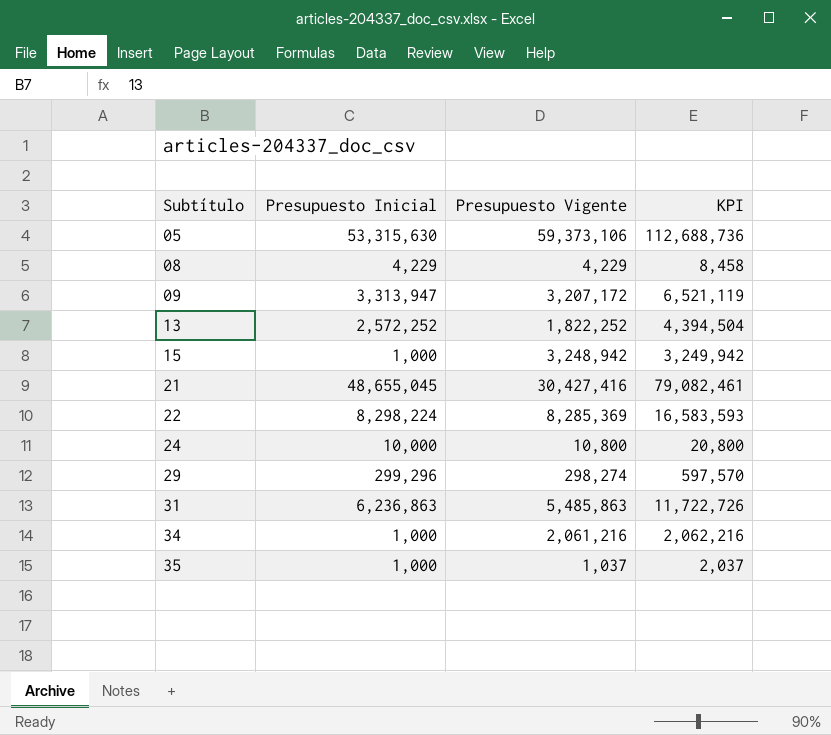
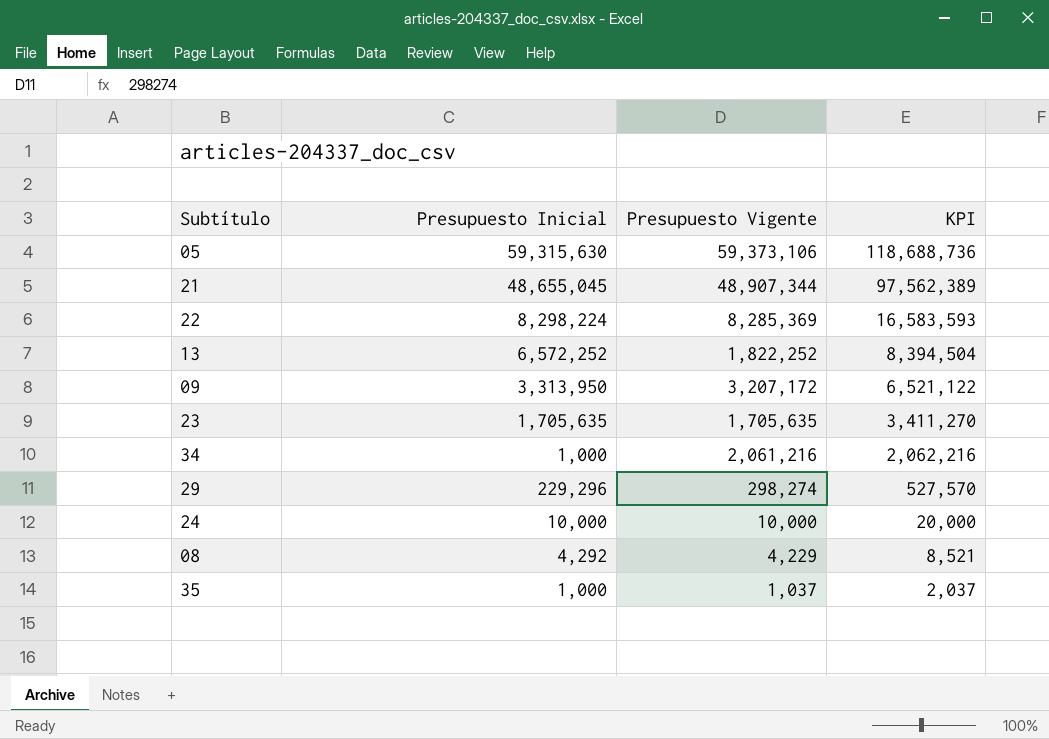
row order: Subtítulo ascending -> KPI descending
row 15: 1,000 | 3,248,942 | 3,249,942 -> none
row 31: 6,236,863 | 5,485,863 | 11,722,726 -> none
05 | Presupuesto Inicial: 53,315,630 -> 59,315,630
05 | KPI: 112,688,736 -> 118,688,736
21 | Presupuesto Vigente: 30,427,416 -> 48,907,344
21 | KPI: 79,082,461 -> 97,562,389
13 | Presupuesto Inicial: 2,572,252 -> 6,572,252
13 | KPI: 4,394,504 -> 8,394,504
09 | Presupuesto Inicial: 3,313,947 -> 3,313,950
09 | KPI: 6,521,119 -> 6,521,122
row 23: none -> 1,705,635 | 1,705,635 | 3,411,270
29 | Presupuesto Inicial: 299,296 -> 229,296
29 | KPI: 597,570 -> 527,570
24 | Presupuesto Vigente: 10,800 -> 10,000
24 | KPI: 20,800 -> 20,000
08 | Presupuesto Inicial: 4,229 -> 4,292
08 | KPI: 8,458 -> 8,521

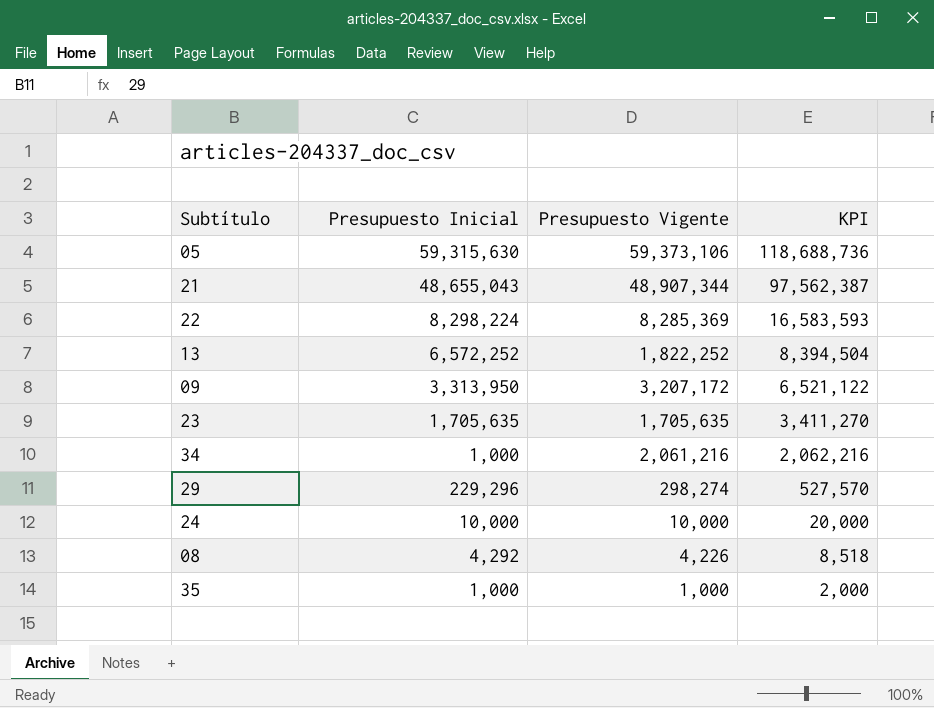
21 | Presupuesto Inicial: 48,655,045 -> 48,655,043
21 | KPI: 97,562,389 -> 97,562,387
08 | Presupuesto Vigente: 4,229 -> 4,226
08 | KPI: 8,521 -> 8,518
35 | Presupuesto Vigente: 1,037 -> 1,000
35 | KPI: 2,037 -> 2,000

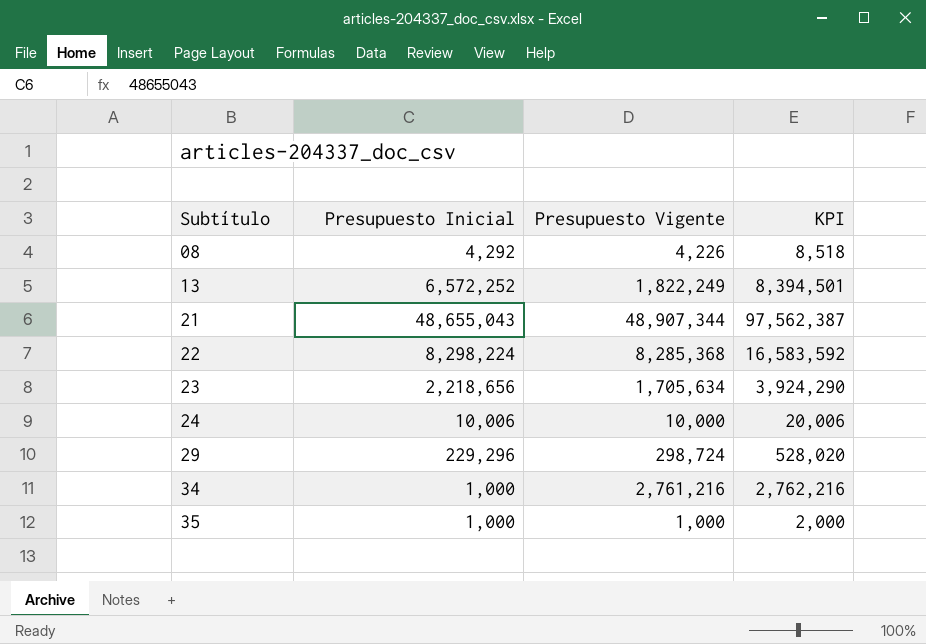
row order: KPI descending -> Subtítulo ascending
row 05: 59,315,630 | 59,373,106 | 118,688,736 -> none
row 09: 3,313,950 | 3,207,172 | 6,521,122 -> none
13 | Presupuesto Vigente: 1,822,252 -> 1,822,249
13 | KPI: 8,394,504 -> 8,394,501
22 | Presupuesto Vigente: 8,285,369 -> 8,285,368
22 | KPI: 16,583,593 -> 16,583,592
23 | Presupuesto Inicial: 1,705,635 -> 2,218,656
23 | Presupuesto Vigente: 1,705,635 -> 1,705,634
23 | KPI: 3,411,270 -> 3,924,290
24 | Presupuesto Inicial: 10,000 -> 10,006
24 | KPI: 20,000 -> 20,006
29 | Presupuesto Vigente: 298,274 -> 298,724
29 | KPI: 527,570 -> 528,020
34 | Presupuesto Vigente: 2,061,216 -> 2,761,216
34 | KPI: 2,062,216 -> 2,762,216

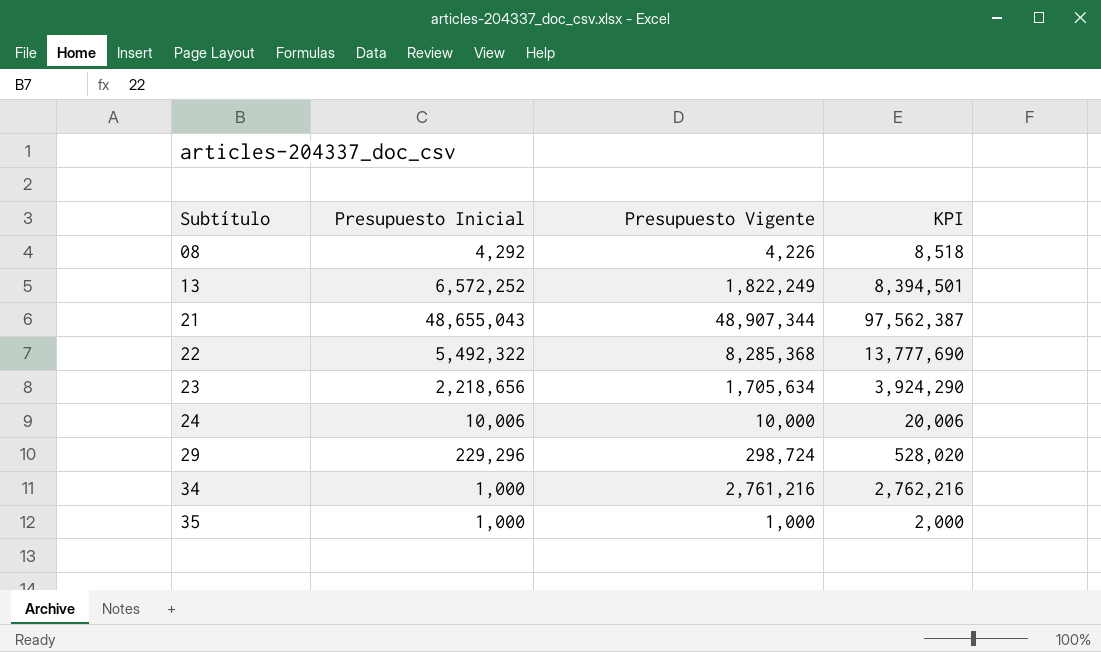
22 | Presupuesto Inicial: 8,298,224 -> 5,492,322
22 | KPI: 16,583,592 -> 13,777,690

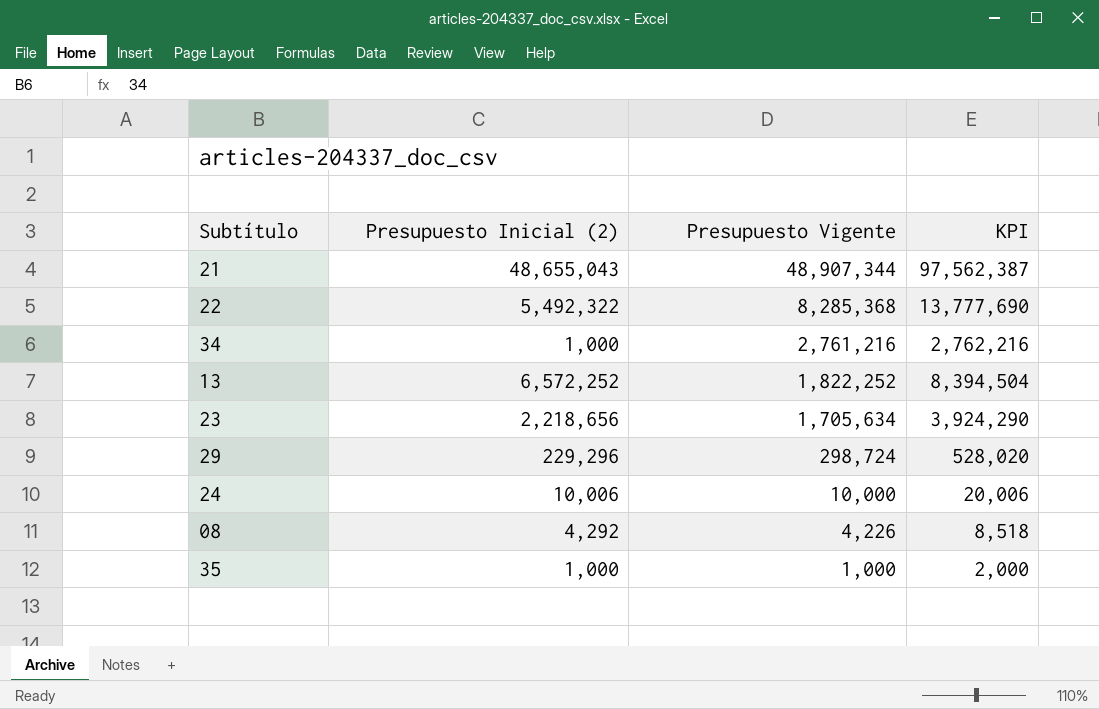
row order: Subtítulo ascending -> Presupuesto Vigente descending
column name: Presupuesto Inicial -> Presupuesto Inicial (2)
13 | Presupuesto Vigente: 1,822,249 -> 1,822,252
13 | KPI: 8,394,501 -> 8,394,504

